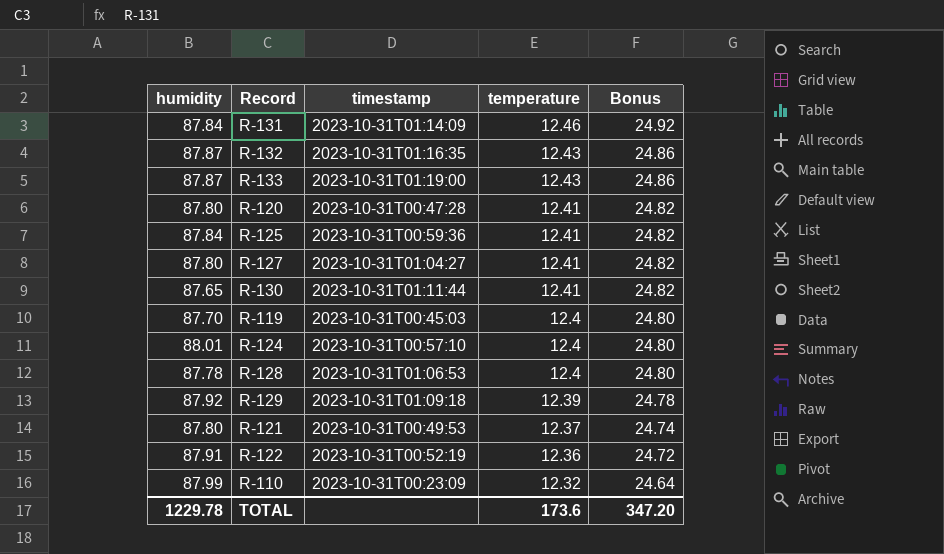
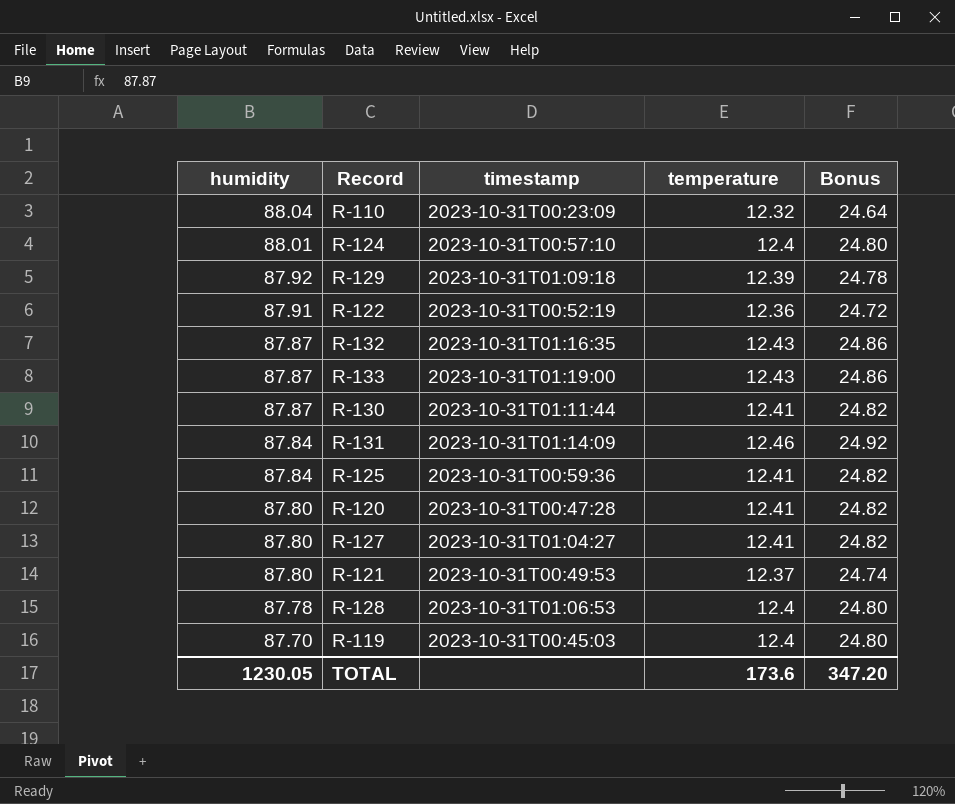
row order: temperature descending -> humidity descending
R-110 | humidity: 87.99 -> 88.04
R-130 | humidity: 87.65 -> 87.87
TOTAL | humidity: 1229.78 -> 1230.05

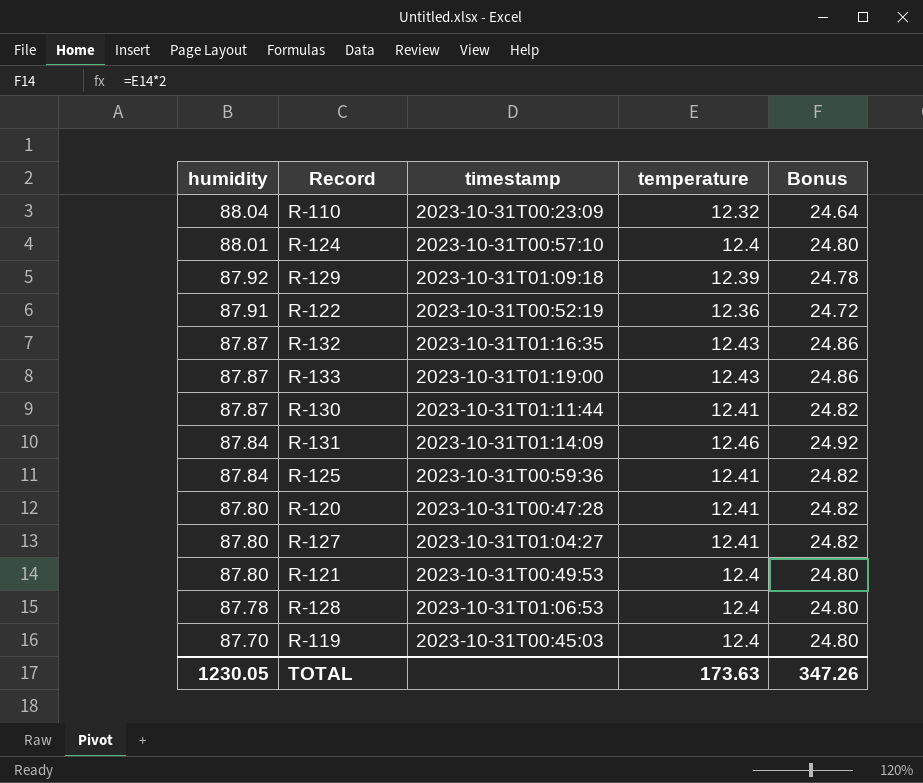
R-121 | temperature: 12.37 -> 12.4
R-121 | Bonus: 24.74 -> 24.80
TOTAL | temperature: 173.6 -> 173.63
TOTAL | Bonus: 347.20 -> 347.26

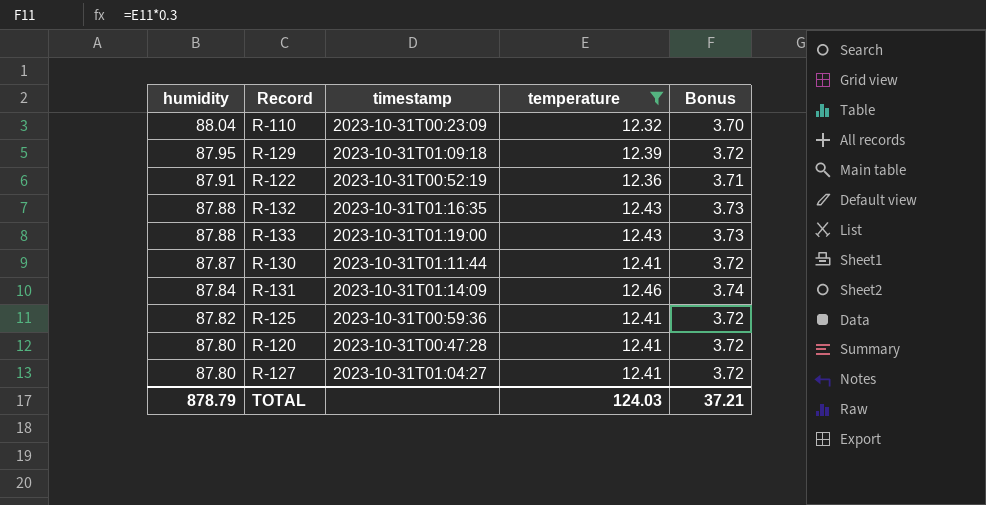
filter: none -> temperature != 12.4
column Bonus | formula: [temperature] * 2 -> [temperature] * 0.3
R-129 | humidity: 87.92 -> 87.95
R-132 | humidity: 87.87 -> 87.88
R-133 | humidity: 87.87 -> 87.88
R-125 | humidity: 87.84 -> 87.82
TOTAL | humidity: 1230.05 -> 878.79
TOTAL | temperature: 173.63 -> 124.03
TOTAL | Bonus: 347.26 -> 37.21

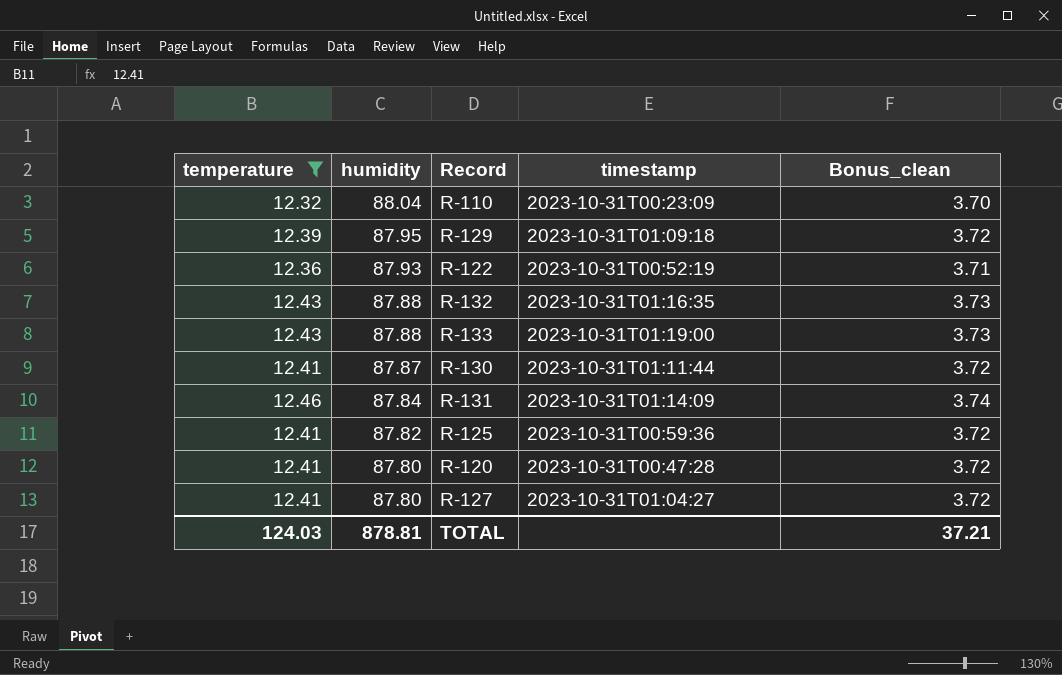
column temperature | position: 4 -> 1
column name: Bonus -> Bonus_clean
R-122 | humidity: 87.91 -> 87.93
TOTAL | humidity: 878.79 -> 878.81

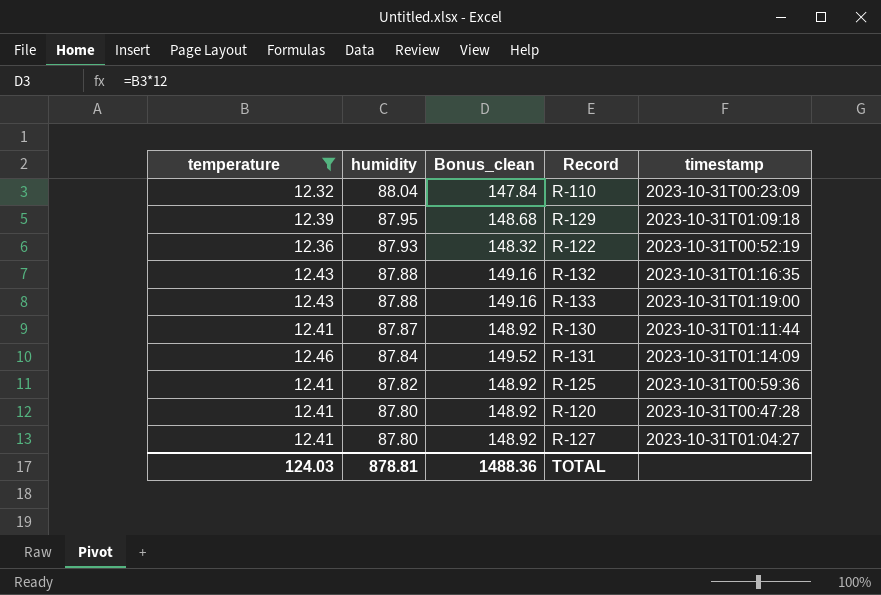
column Bonus_clean | formula: [temperature] * 0.3 -> [temperature] * 12
column Bonus_clean | position: 5 -> 3
TOTAL | Bonus_clean: 37.21 -> 1488.36

